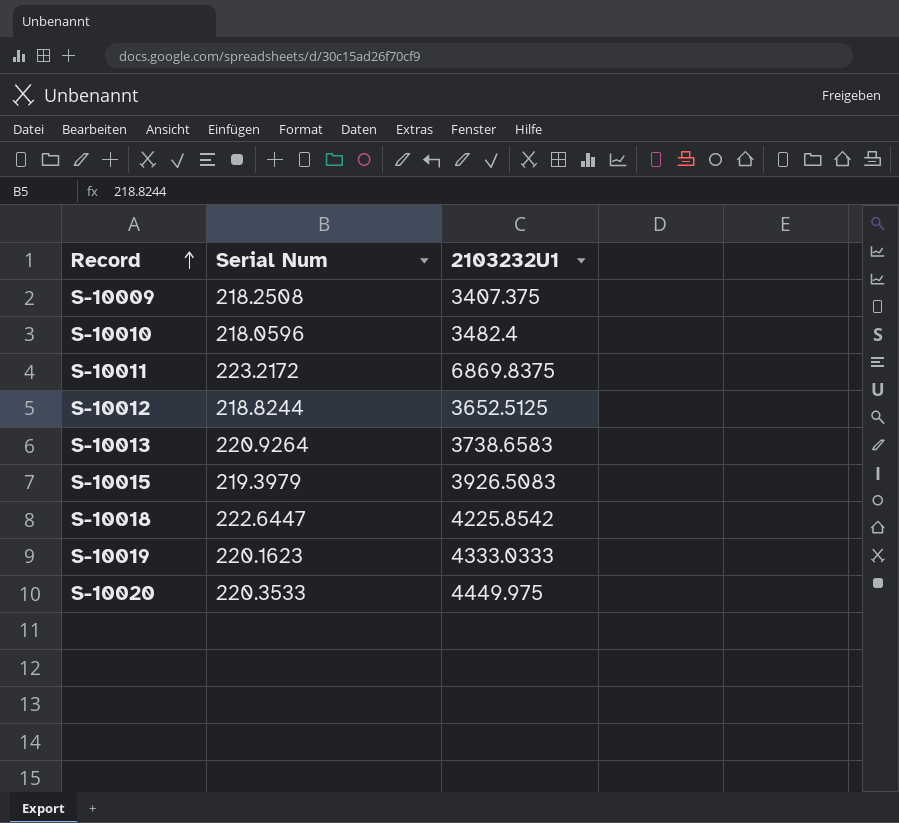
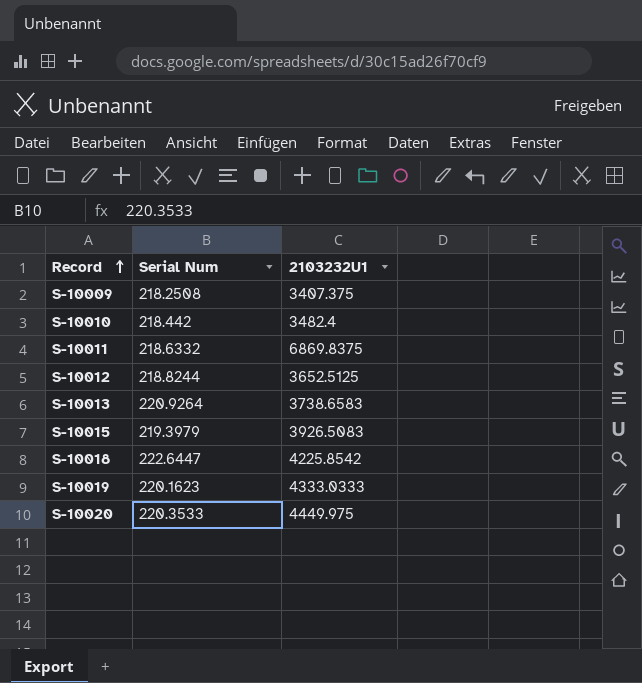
S-10010 | Serial Num: 218.0596 -> 218.442
S-10011 | Serial Num: 223.2172 -> 218.6332

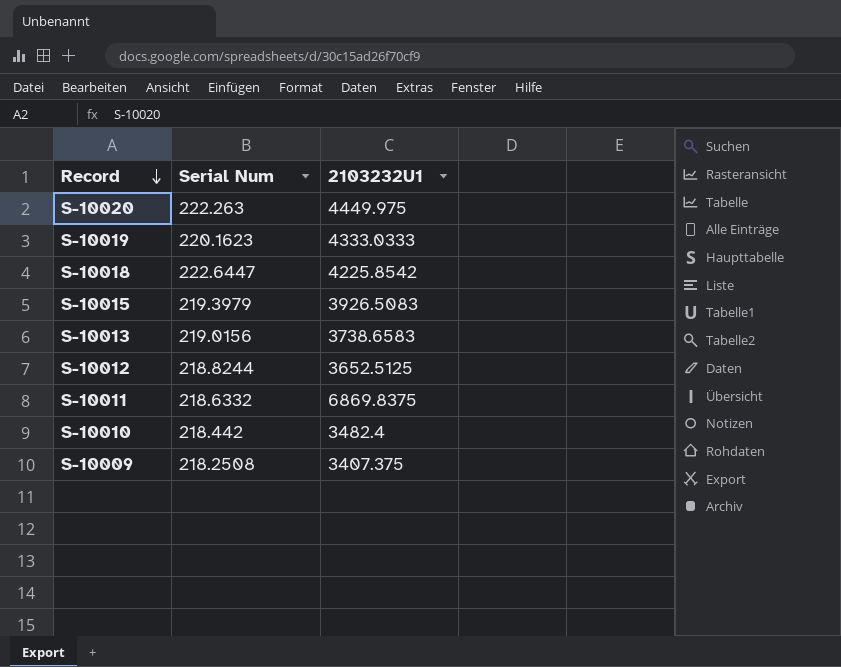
row order: Record ascending -> Record descending
S-10020 | Serial Num: 220.3533 -> 222.263
S-10013 | Serial Num: 220.9264 -> 219.0156

